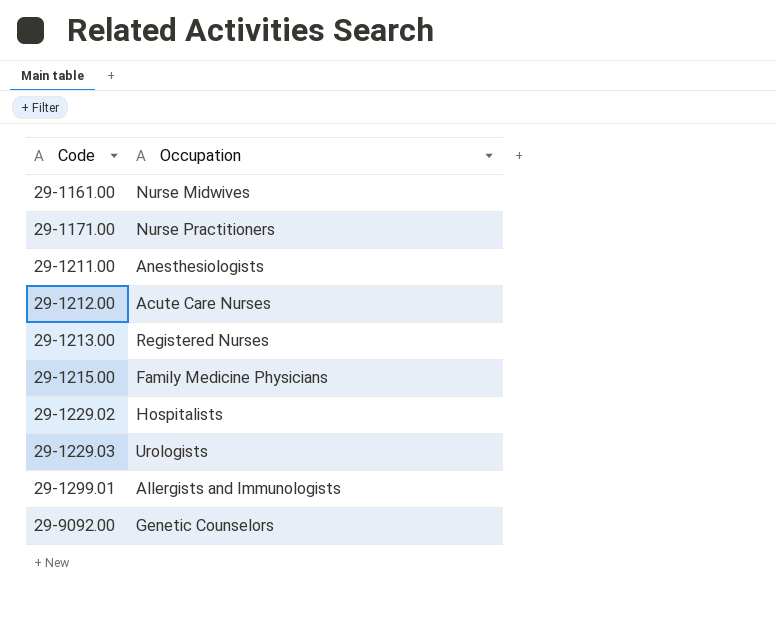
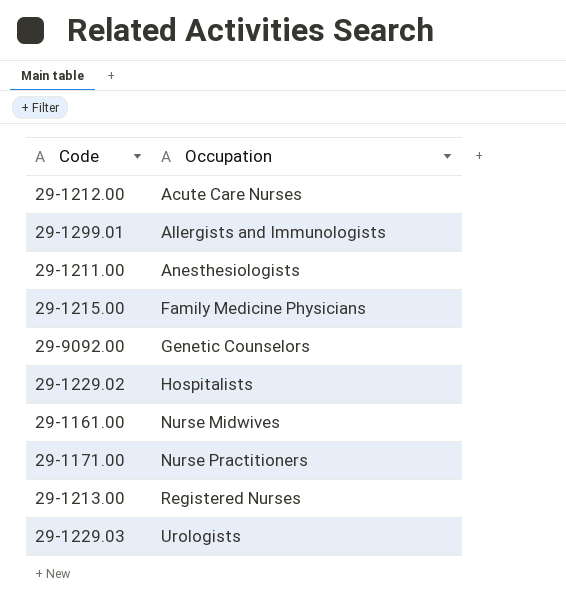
row order: Code ascending -> Occupation ascending

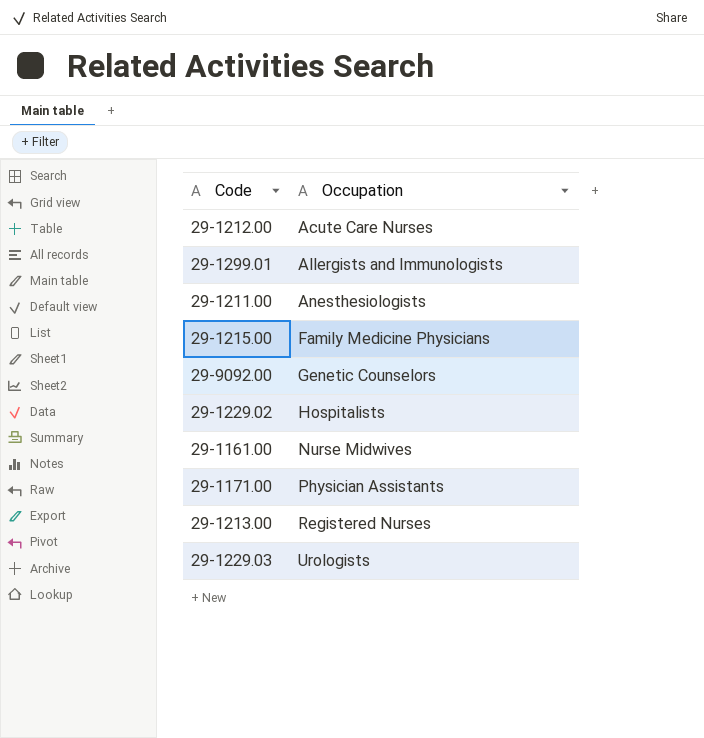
29-1171.00 | Occupation: Nurse Practitioners -> Physician Assistants

